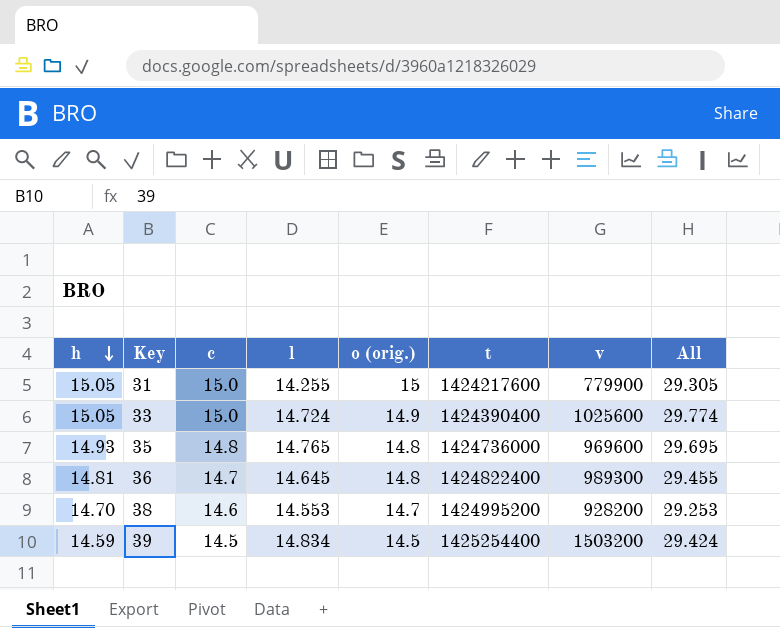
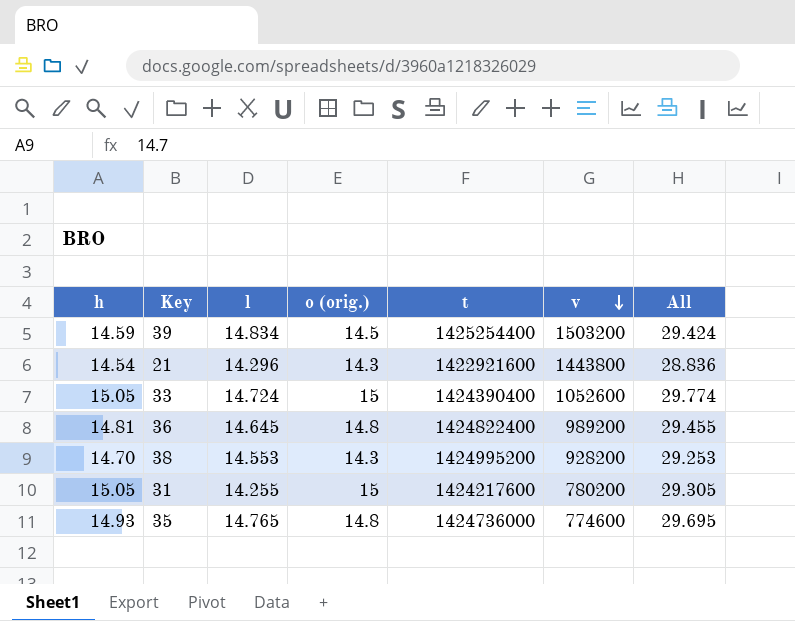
row order: h descending -> v descending
column c | position: 3 -> none
row 21: none -> 14.54 | 14.296 | 14.3 | 1422921600 | 1443800 | 28.836
33 | o (orig.): 14.9 -> 15
33 | v: 1025600 -> 1052600
36 | v: 989300 -> 989200
38 | o (orig.): 14.7 -> 14.3
31 | v: 779900 -> 780200
35 | v: 969600 -> 774600

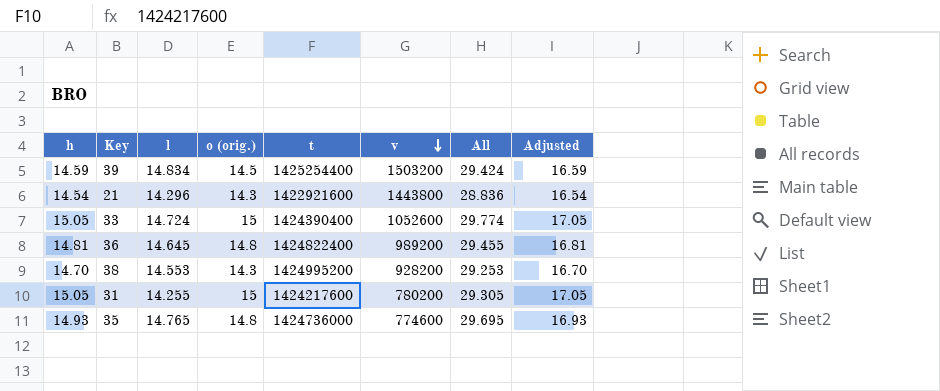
column Adjusted | formula: none -> [h] + 2

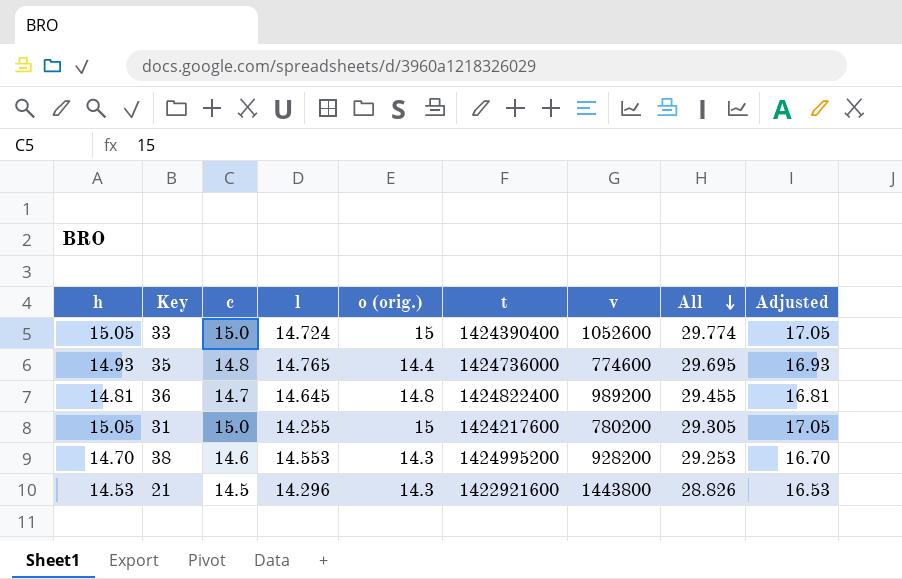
row order: v descending -> All descending
column c | position: none -> 3
row 39: 14.59 | 14.834 | 14.5 | 1425254400 | 1503200 | 29.424 | 16.59 -> none
35 | o (orig.): 14.8 -> 14.4
21 | h: 14.54 -> 14.53
21 | All: 28.836 -> 28.826
21 | Adjusted: 16.54 -> 16.53

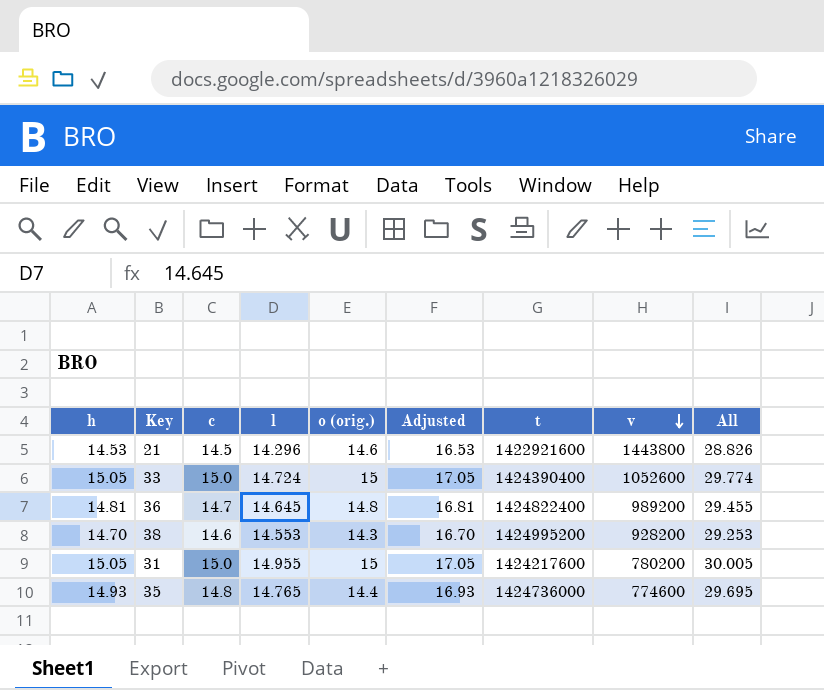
row order: All descending -> v descending
column Adjusted | position: 9 -> 6
21 | o (orig.): 14.3 -> 14.6
31 | l: 14.255 -> 14.955
31 | All: 29.305 -> 30.005

